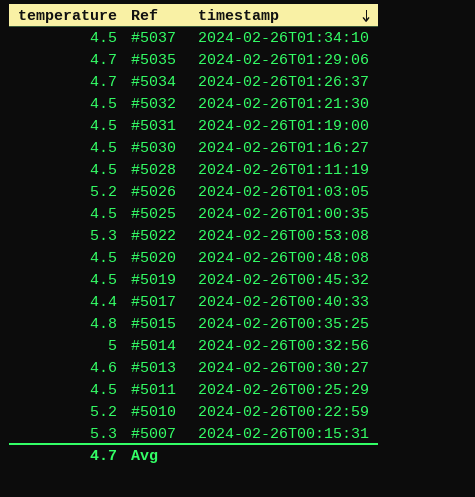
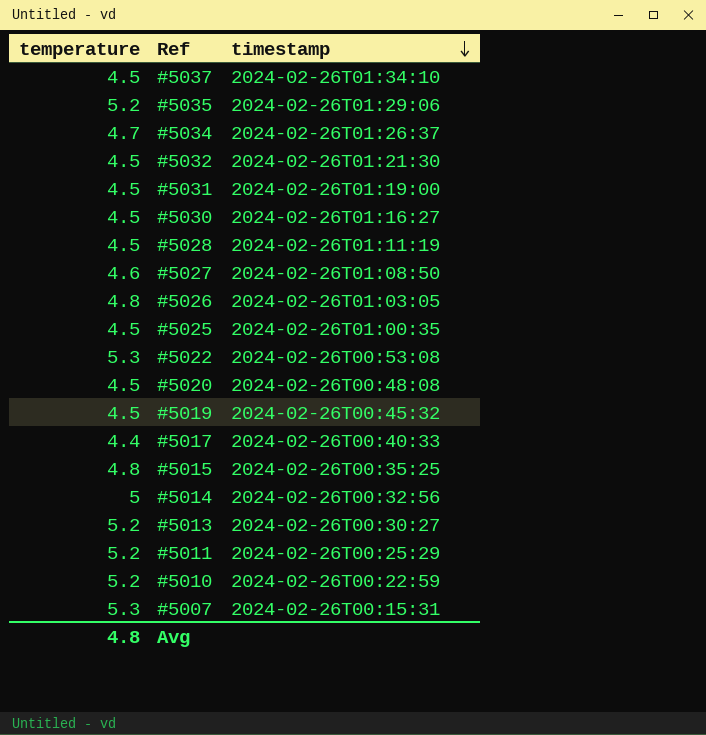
#5035 | temperature: 4.7 -> 5.2
row #5027: none -> 4.6 | 2024-02-26T01:08:50
#5026 | temperature: 5.2 -> 4.8
#5013 | temperature: 4.6 -> 5.2
#5011 | temperature: 4.5 -> 5.2
Avg | temperature: 4.7 -> 4.8

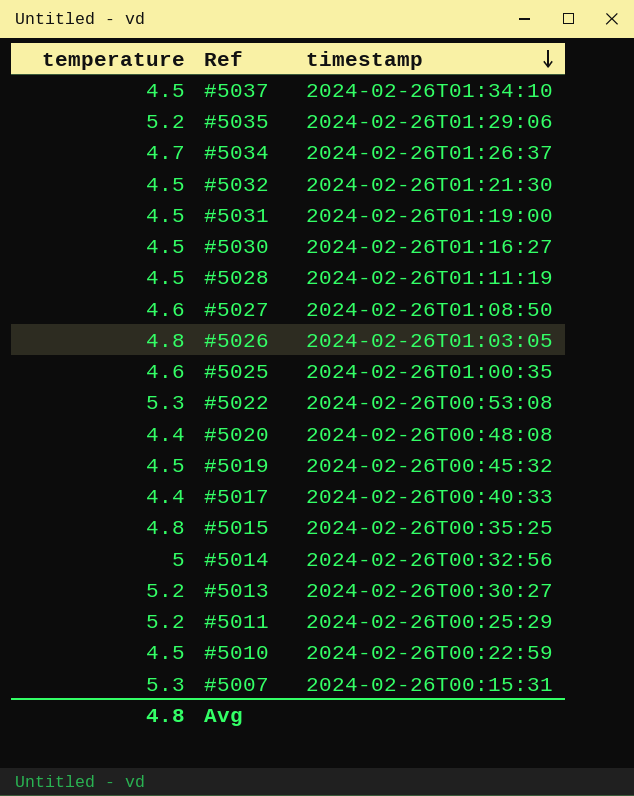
#5025 | temperature: 4.5 -> 4.6
#5020 | temperature: 4.5 -> 4.4
#5010 | temperature: 5.2 -> 4.5

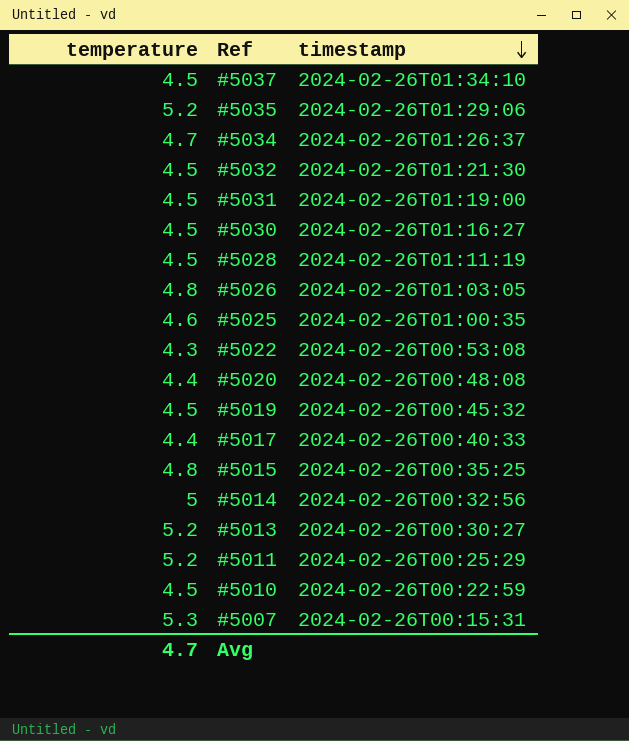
row #5027: 4.6 | 2024-02-26T01:08:50 -> none
#5022 | temperature: 5.3 -> 4.3
Avg | temperature: 4.8 -> 4.7

